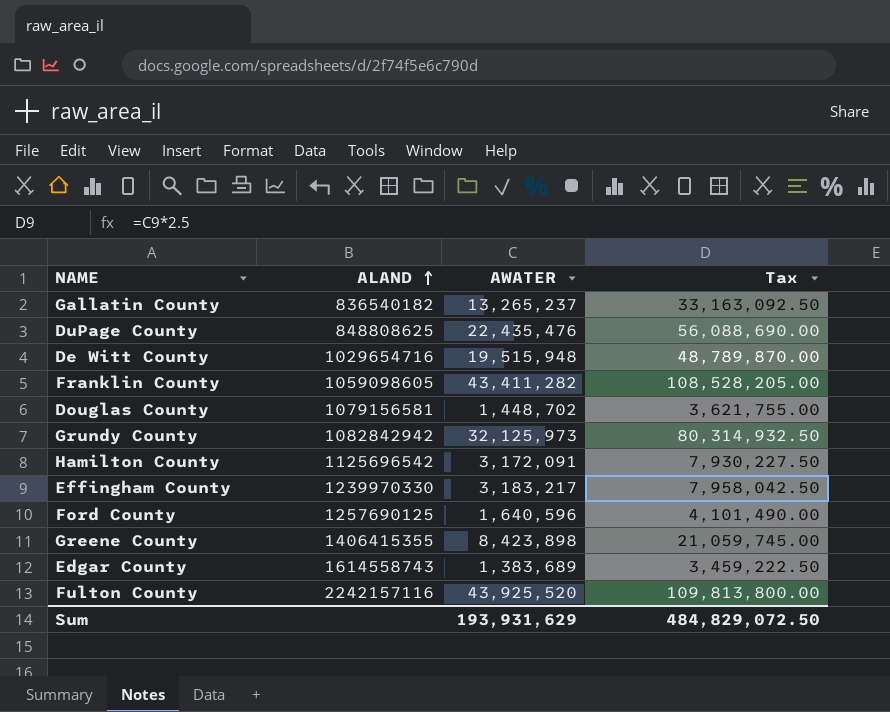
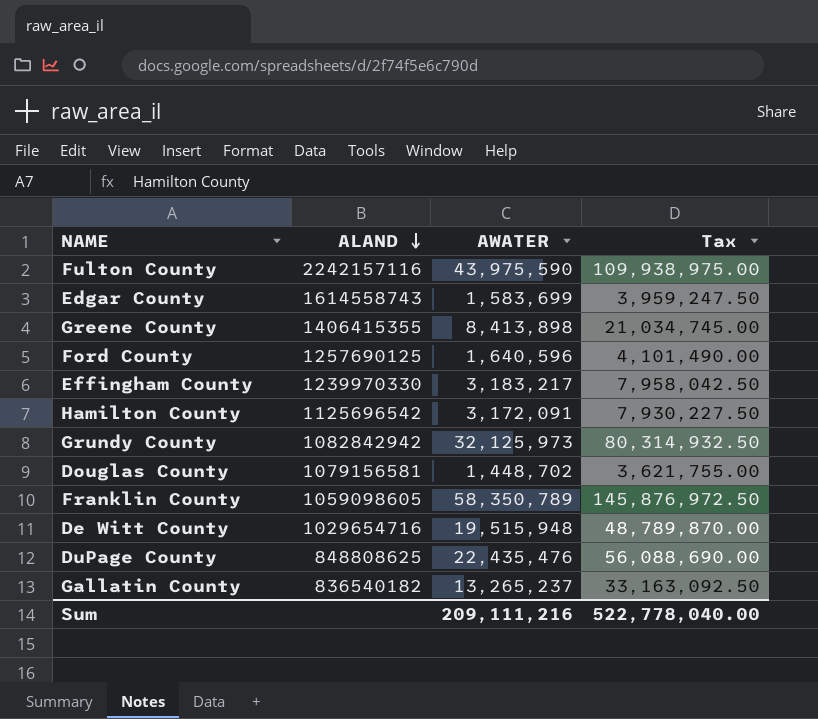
row order: ALAND ascending -> ALAND descending
Fulton County | AWATER: 43,925,520 -> 43,975,590
Fulton County | Tax: 109,813,800.00 -> 109,938,975.00
Edgar County | AWATER: 1,383,689 -> 1,583,699
Edgar County | Tax: 3,459,222.50 -> 3,959,247.50
Greene County | AWATER: 8,423,898 -> 8,413,898
Greene County | Tax: 21,059,745.00 -> 21,034,745.00
Franklin County | AWATER: 43,411,282 -> 58,350,789
Franklin County | Tax: 108,528,205.00 -> 145,876,972.50
Sum | AWATER: 193,931,629 -> 209,111,216
Sum | Tax: 484,829,072.50 -> 522,778,040.00

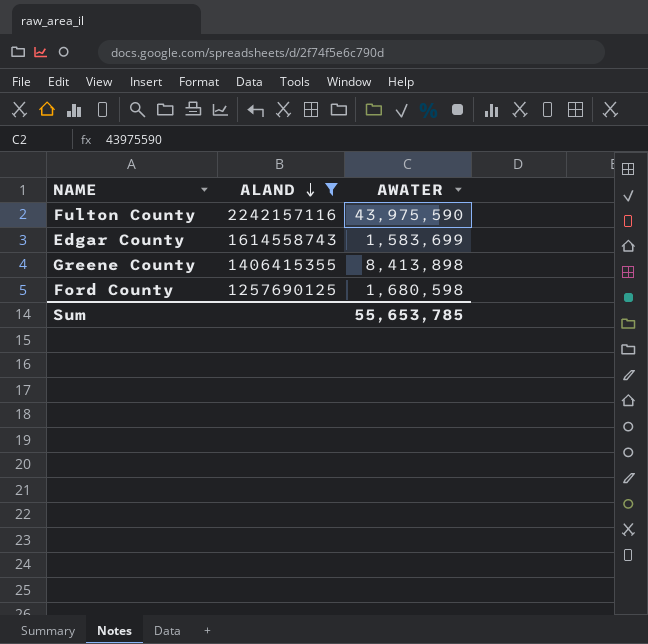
filter: none -> ALAND >= 1257690125
column Tax | formula: [AWATER] * 2.5 -> none
Ford County | AWATER: 1,640,596 -> 1,680,598
Sum | AWATER: 209,111,216 -> 55,653,785

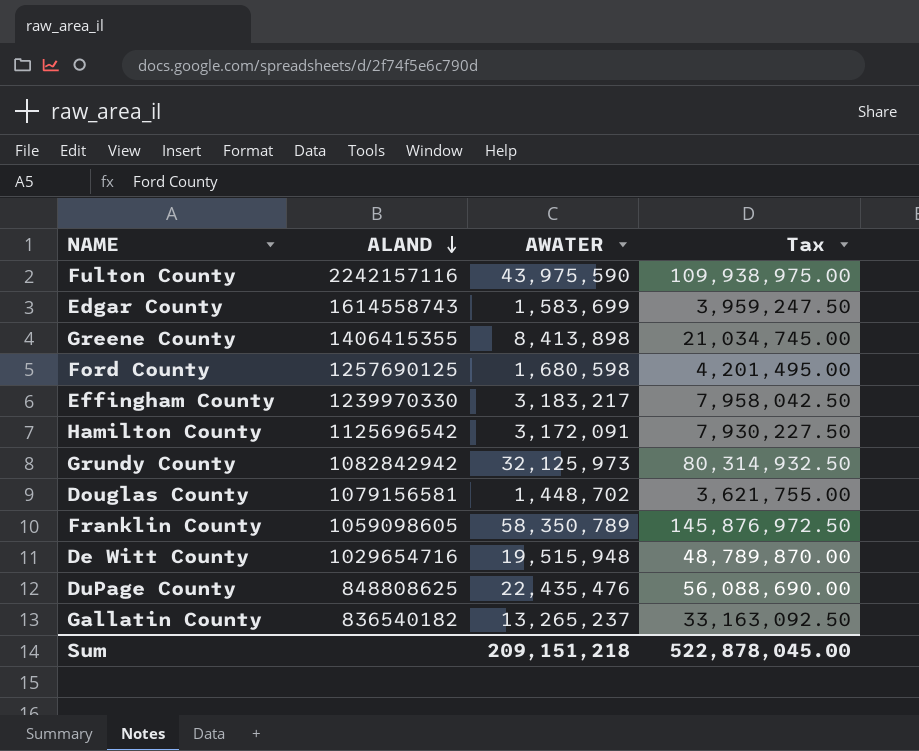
filter: ALAND >= 1257690125 -> none
column Tax | formula: none -> [AWATER] * 2.5
Sum | AWATER: 55,653,785 -> 209,151,218

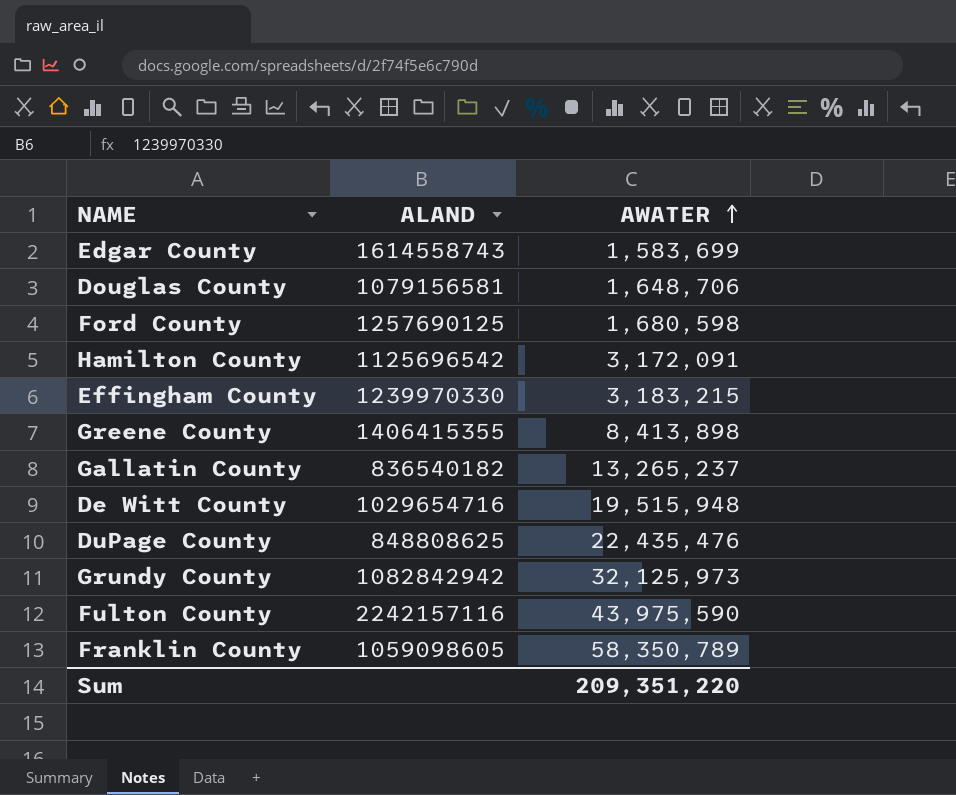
row order: ALAND descending -> AWATER ascending
column Tax | formula: [AWATER] * 2.5 -> none
Douglas County | AWATER: 1,448,702 -> 1,648,706
Effingham County | AWATER: 3,183,217 -> 3,183,215
Sum | AWATER: 209,151,218 -> 209,351,220

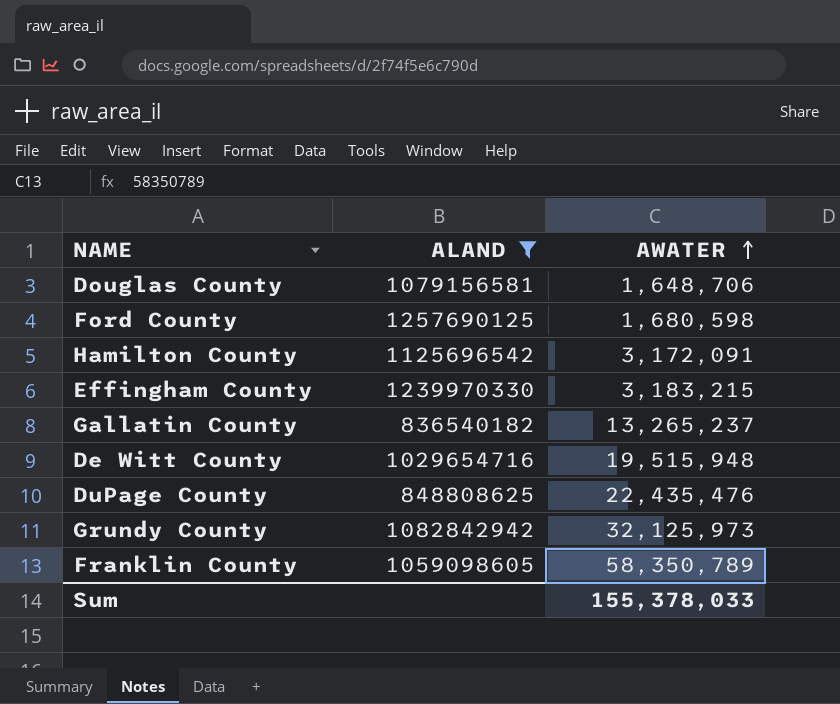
filter: none -> ALAND <= 1257690125
Sum | AWATER: 209,351,220 -> 155,378,033

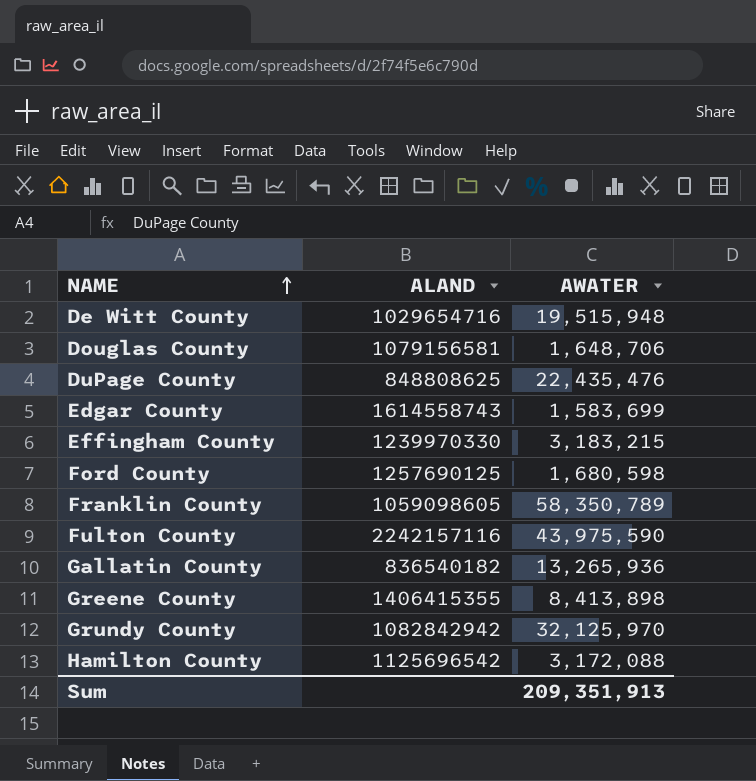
filter: ALAND <= 1257690125 -> none
row order: AWATER ascending -> NAME ascending
Gallatin County | AWATER: 13,265,237 -> 13,265,936
Grundy County | AWATER: 32,125,973 -> 32,125,970
Hamilton County | AWATER: 3,172,091 -> 3,172,088
Sum | AWATER: 155,378,033 -> 209,351,913

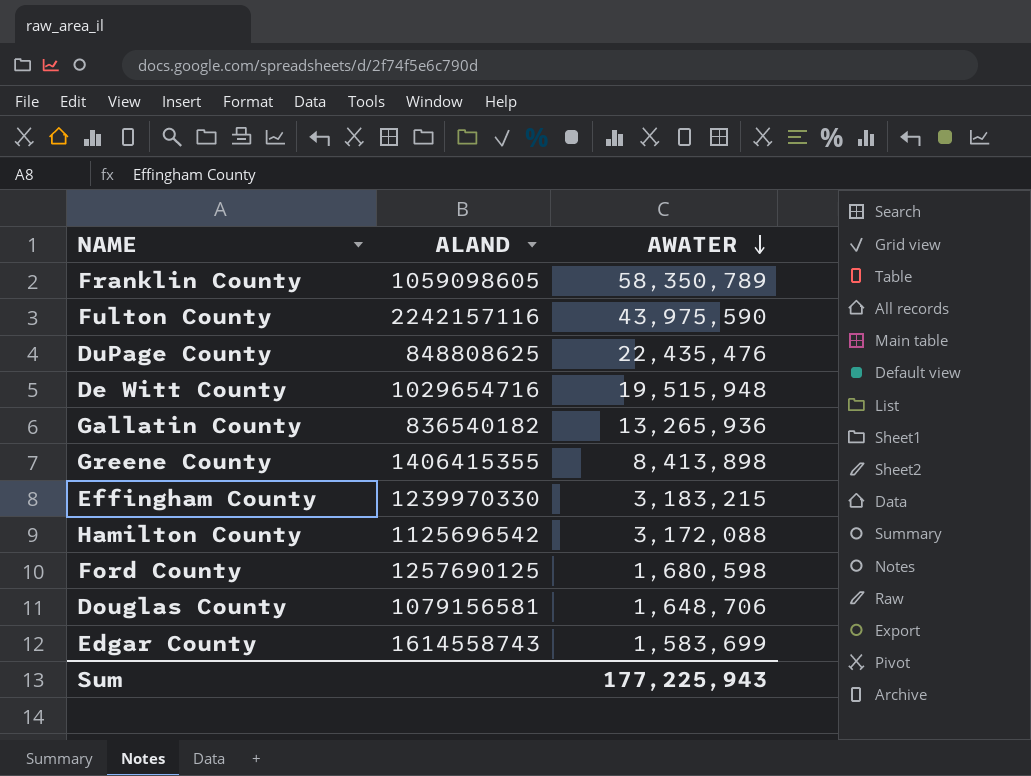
row order: NAME ascending -> AWATER descending
row Grundy County: 1082842942 | 32,125,970 -> none
Sum | AWATER: 209,351,913 -> 177,225,943

